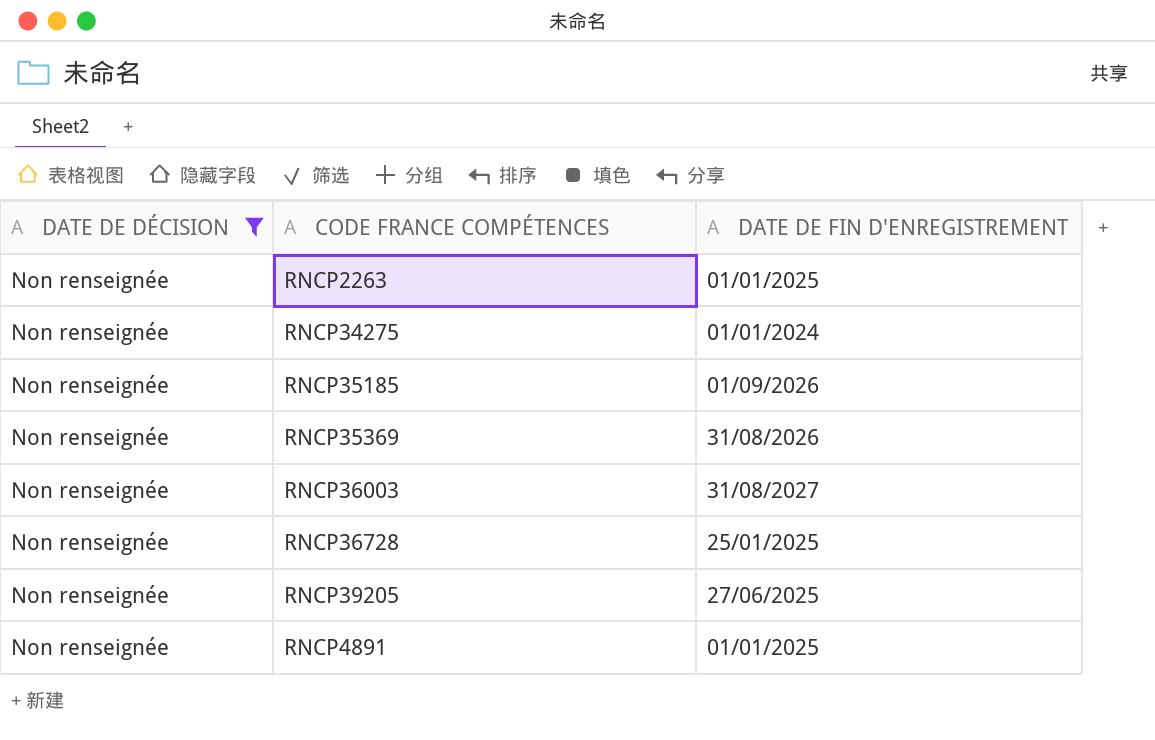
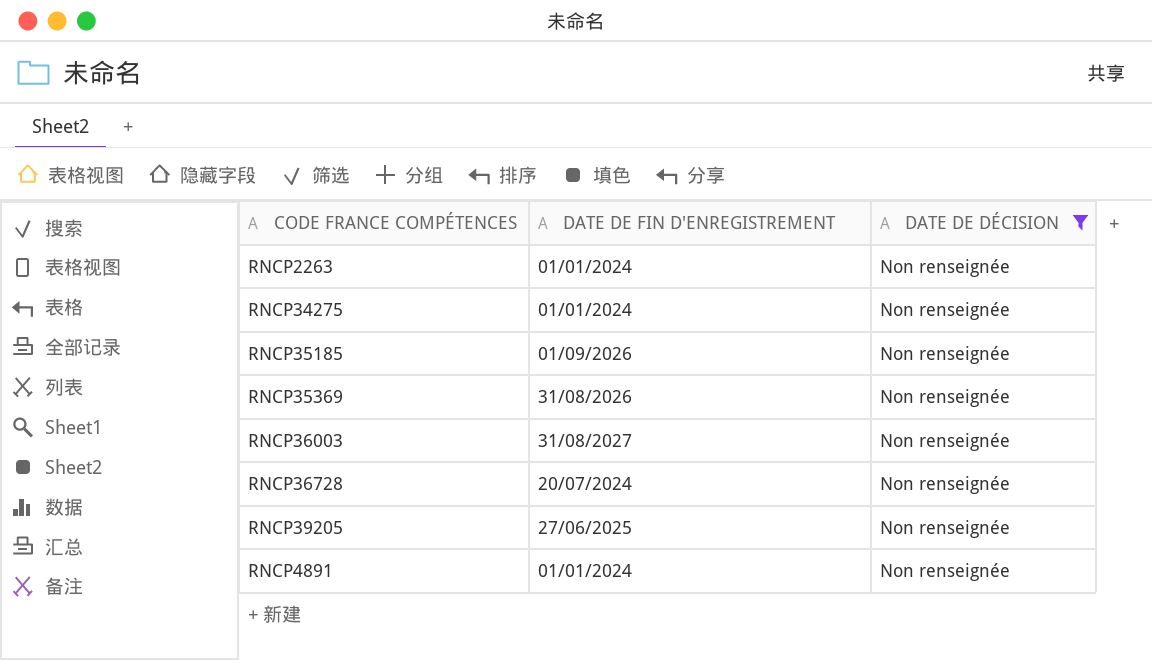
column DATE DE DÉCISION | position: 1 -> 3
RNCP2263 | DATE DE FIN D'ENREGISTREMENT: 01/01/2025 -> 01/01/2024
RNCP36728 | DATE DE FIN D'ENREGISTREMENT: 25/01/2025 -> 20/07/2024
RNCP4891 | DATE DE FIN D'ENREGISTREMENT: 01/01/2025 -> 01/01/2024

